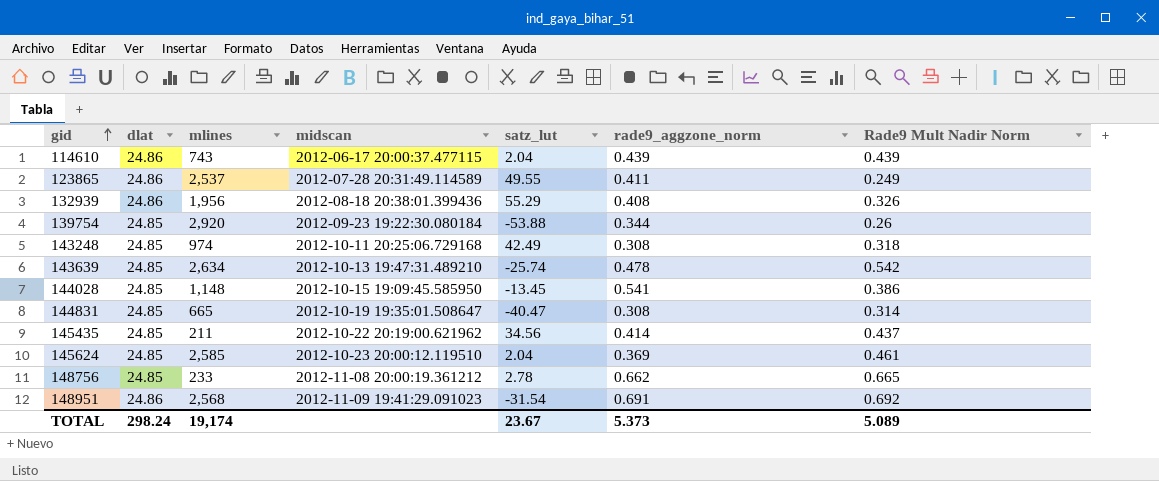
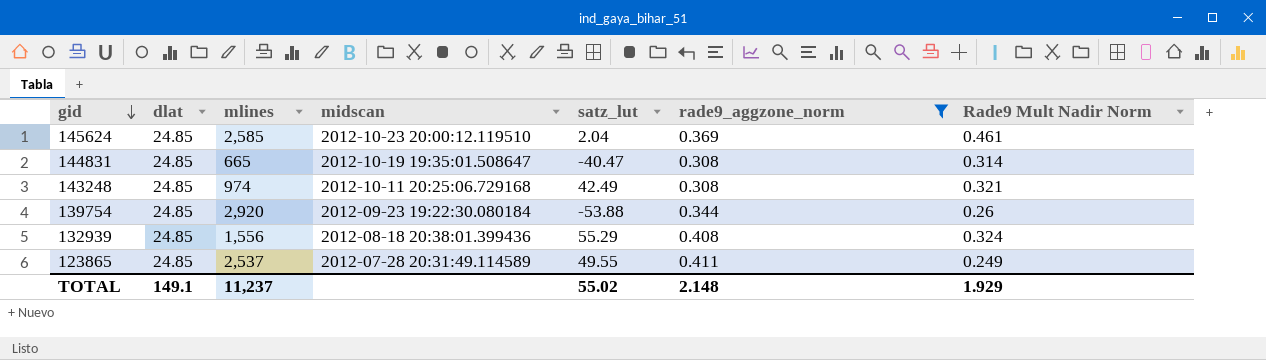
filter: none -> rade9_aggzone_norm <= 0.411
row order: gid ascending -> gid descending
143248 | Rade9 Mult Nadir Norm: 0.318 -> 0.321
132939 | dlat: 24.86 -> 24.85
132939 | mlines: 1,956 -> 1,556
132939 | Rade9 Mult Nadir Norm: 0.326 -> 0.324
123865 | dlat: 24.86 -> 24.85
TOTAL | dlat: 298.24 -> 149.1
TOTAL | mlines: 19,174 -> 11,237
TOTAL | satz_lut: 23.67 -> 55.02
TOTAL | rade9_aggzone_norm: 5.373 -> 2.148
TOTAL | Rade9 Mult Nadir Norm: 5.089 -> 1.929

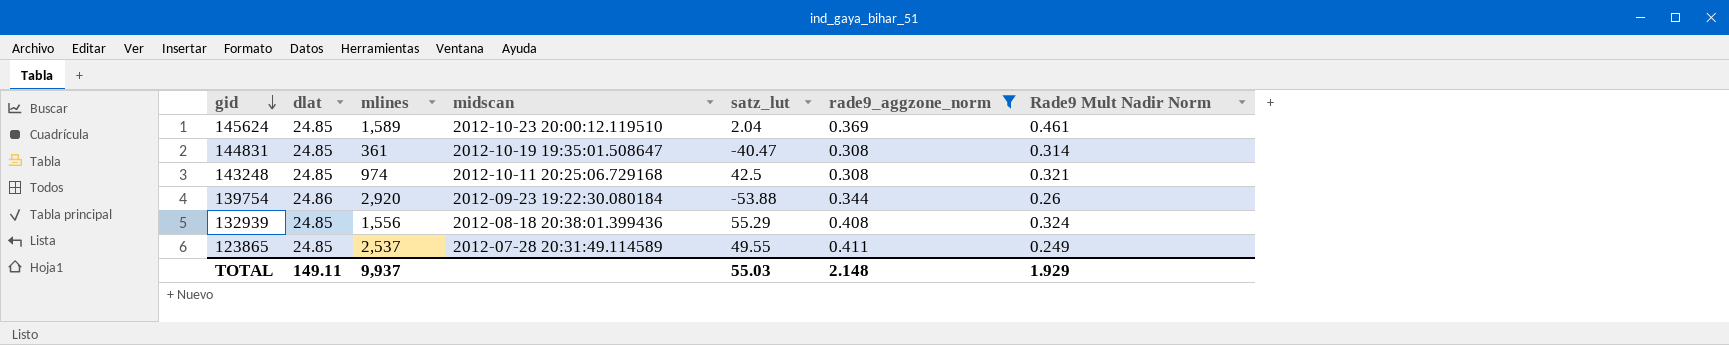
145624 | mlines: 2,585 -> 1,589
144831 | mlines: 665 -> 361
143248 | satz_lut: 42.49 -> 42.5
139754 | dlat: 24.85 -> 24.86
TOTAL | dlat: 149.1 -> 149.11
TOTAL | mlines: 11,237 -> 9,937
TOTAL | satz_lut: 55.02 -> 55.03

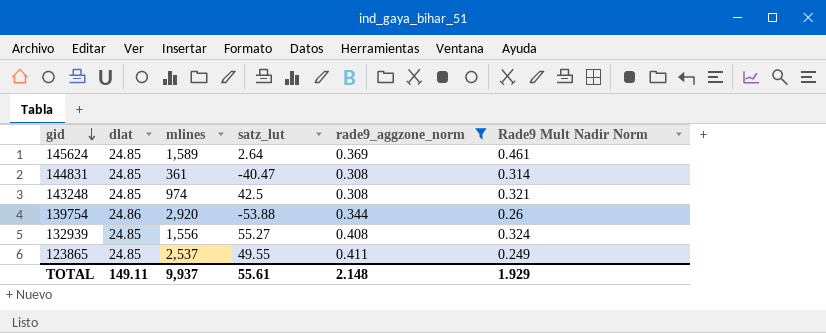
column midscan | position: 4 -> none
145624 | satz_lut: 2.04 -> 2.64
132939 | satz_lut: 55.29 -> 55.27
TOTAL | satz_lut: 55.03 -> 55.61

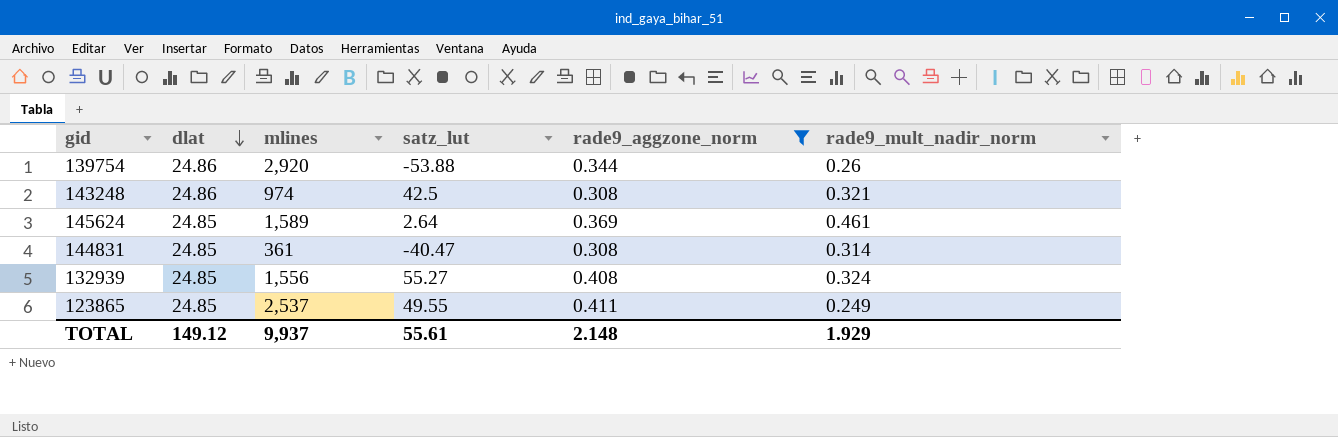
row order: gid descending -> dlat descending
column name: Rade9 Mult Nadir Norm -> rade9_mult_nadir_norm
143248 | dlat: 24.85 -> 24.86
TOTAL | dlat: 149.11 -> 149.12

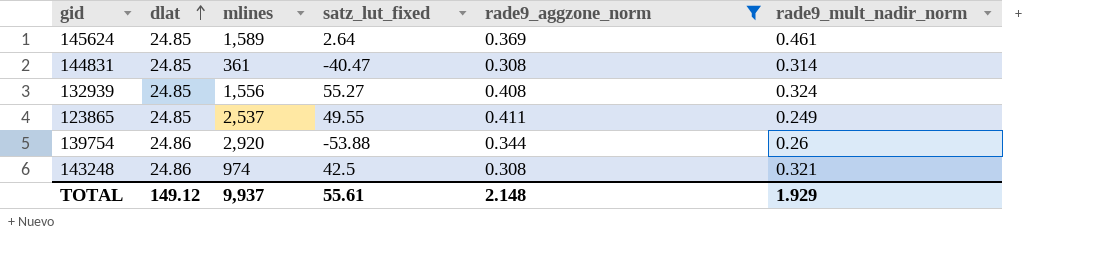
row order: dlat descending -> dlat ascending
column name: satz_lut -> satz_lut_fixed

